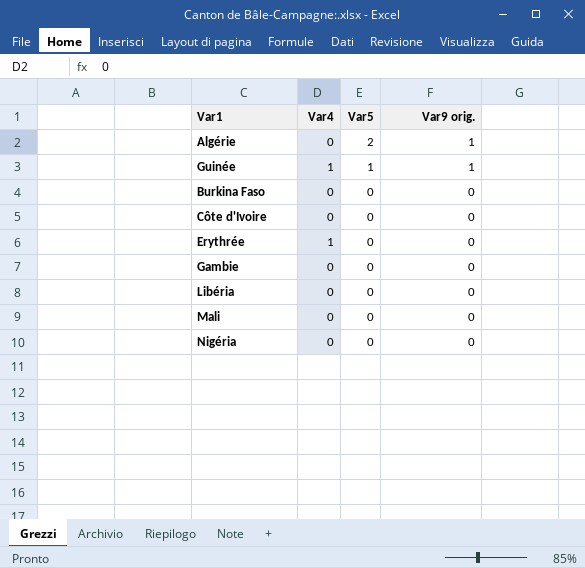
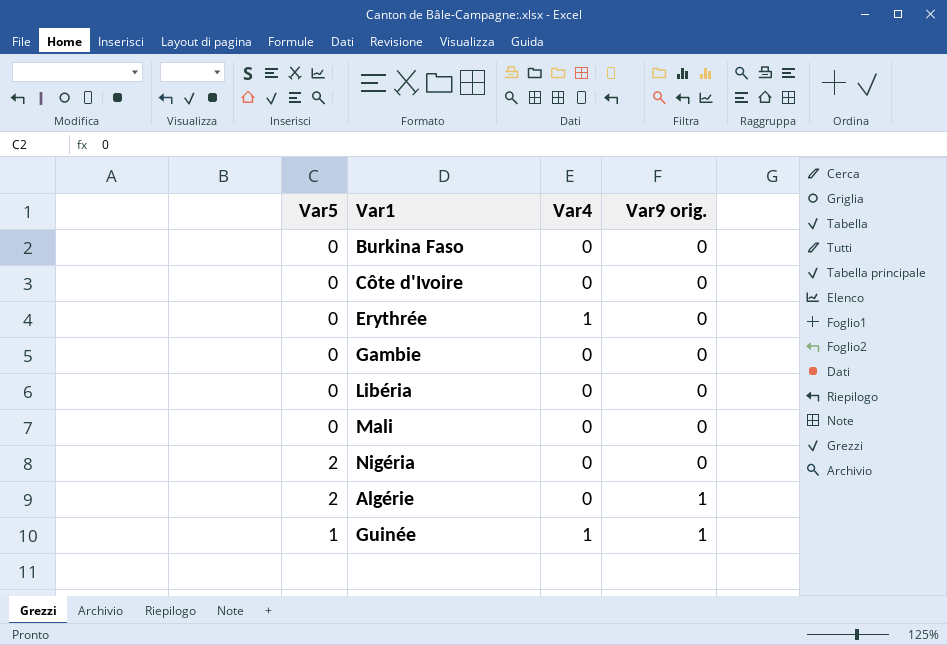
row order: Var5 descending -> Var9 orig. ascending
column Var5 | position: 3 -> 1
Nigéria | Var5: 0 -> 2

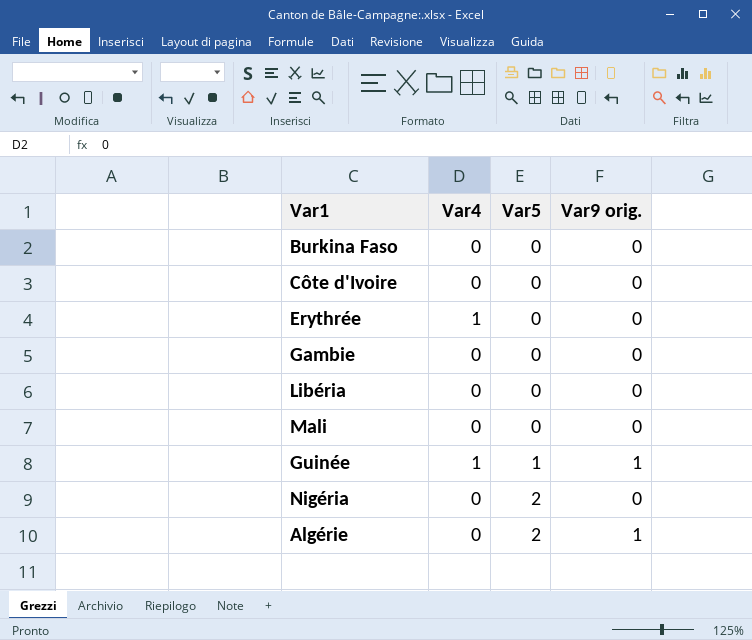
row order: Var9 orig. ascending -> Var5 ascending
column Var5 | position: 1 -> 3

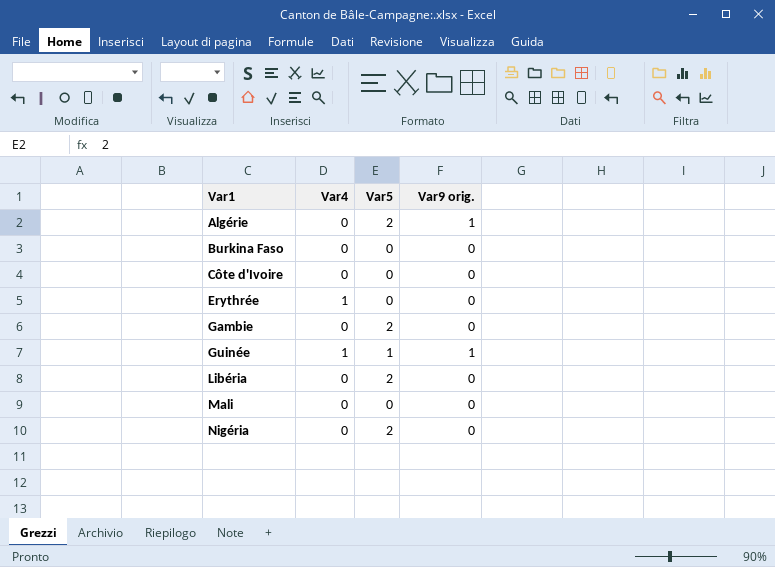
row order: Var5 ascending -> Var1 ascending
Gambie | Var5: 0 -> 2
Libéria | Var5: 0 -> 2

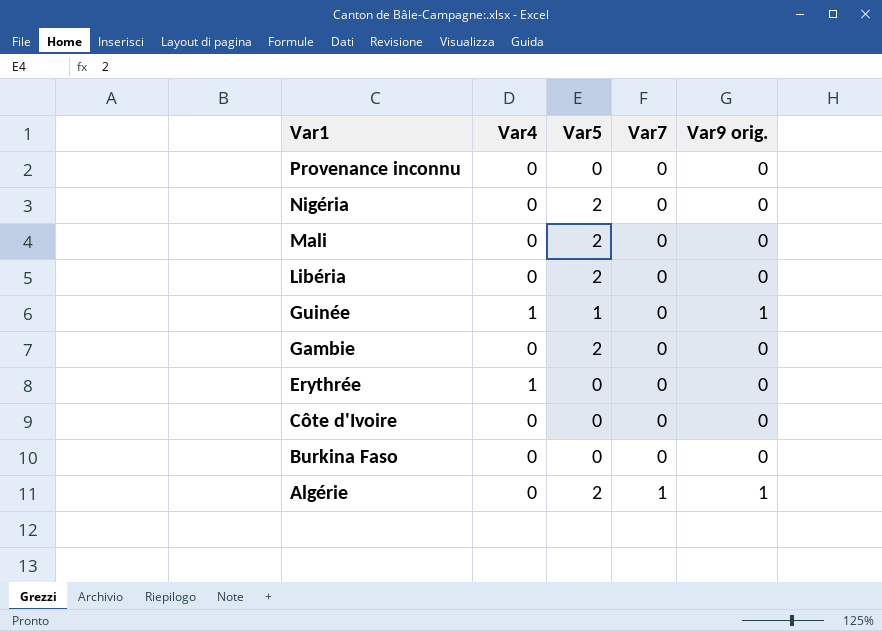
row order: Var1 ascending -> Var1 descending
column Var7 | position: none -> 4
row Provenance inconnu: none -> 0 | 0 | 0 | 0
Mali | Var5: 0 -> 2

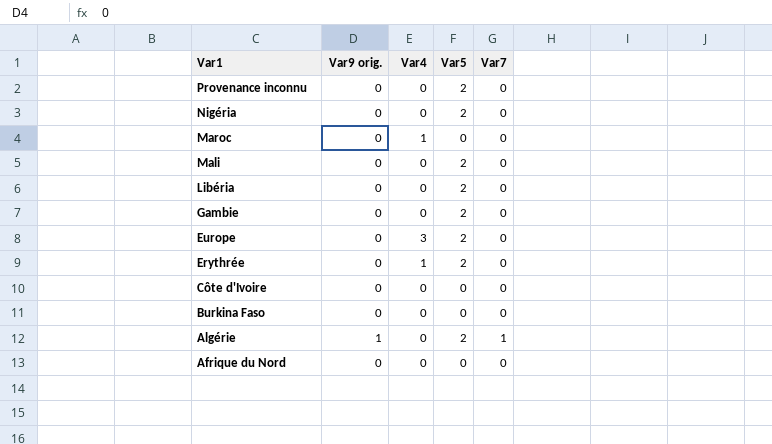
column Var9 orig. | position: 5 -> 2
row Guinée: 1 | 1 | 0 | 1 -> none
Provenance inconnu | Var5: 0 -> 2
row Maroc: none -> 0 | 1 | 0 | 0
row Europe: none -> 0 | 3 | 2 | 0
Erythrée | Var5: 0 -> 2
row Afrique du Nord: none -> 0 | 0 | 0 | 0

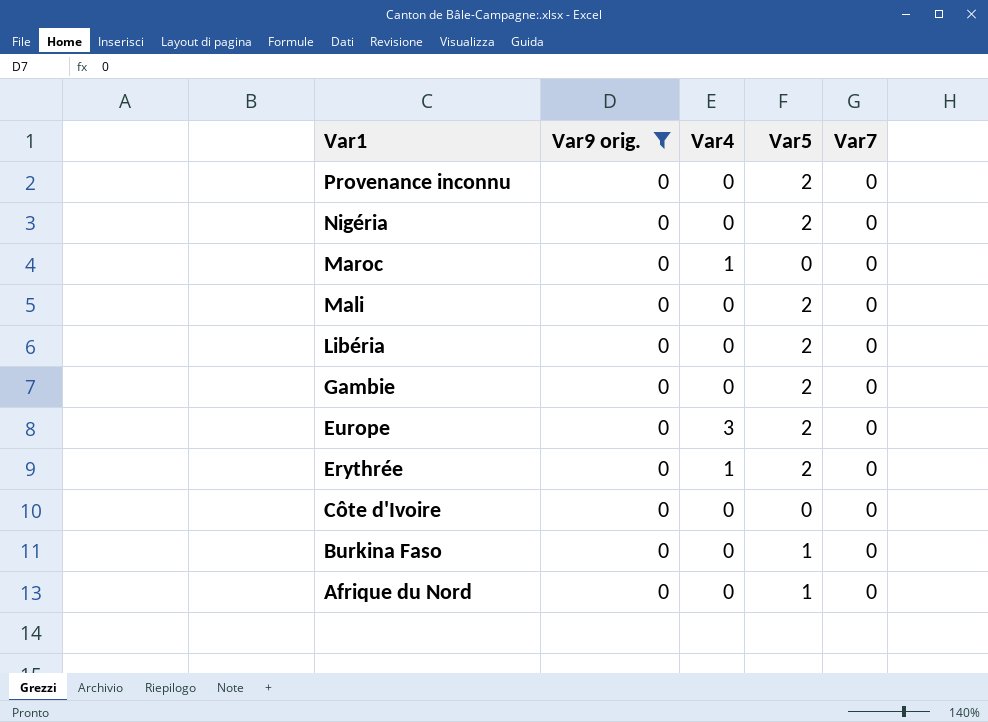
filter: none -> Var9 orig. = 0
Burkina Faso | Var5: 0 -> 1
Afrique du Nord | Var5: 0 -> 1

